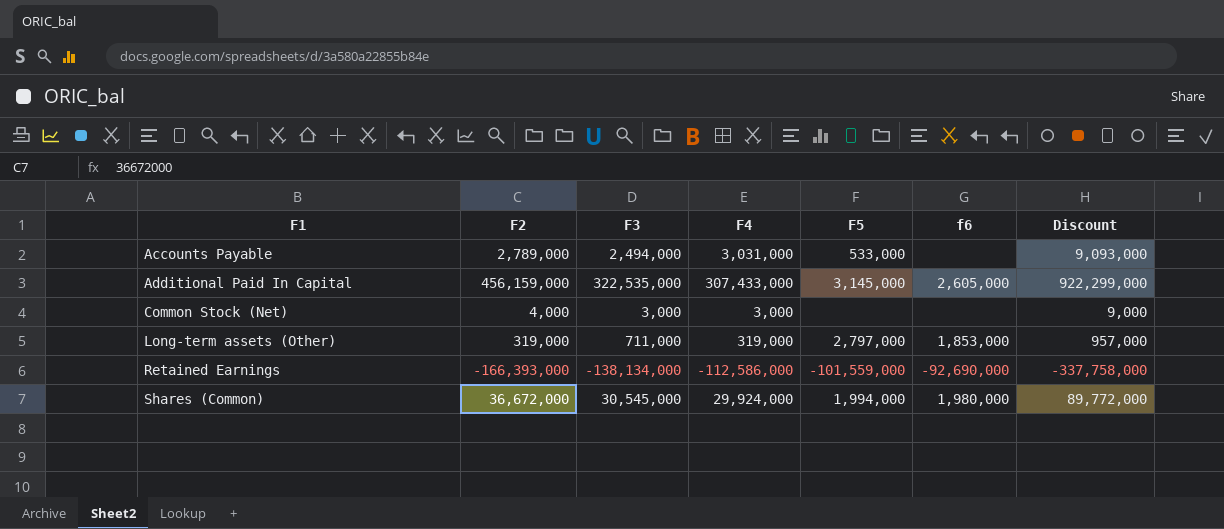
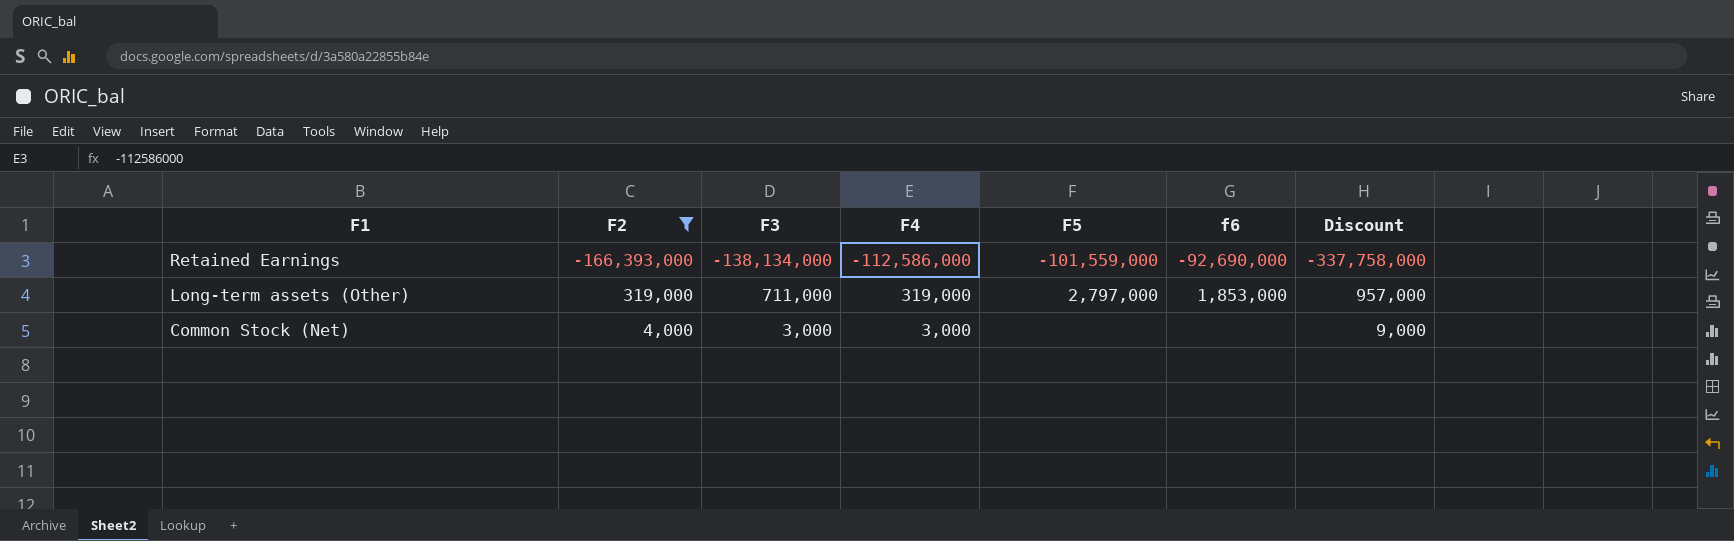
filter: none -> F2 <= 319,000
row order: F1 ascending -> F1 descending

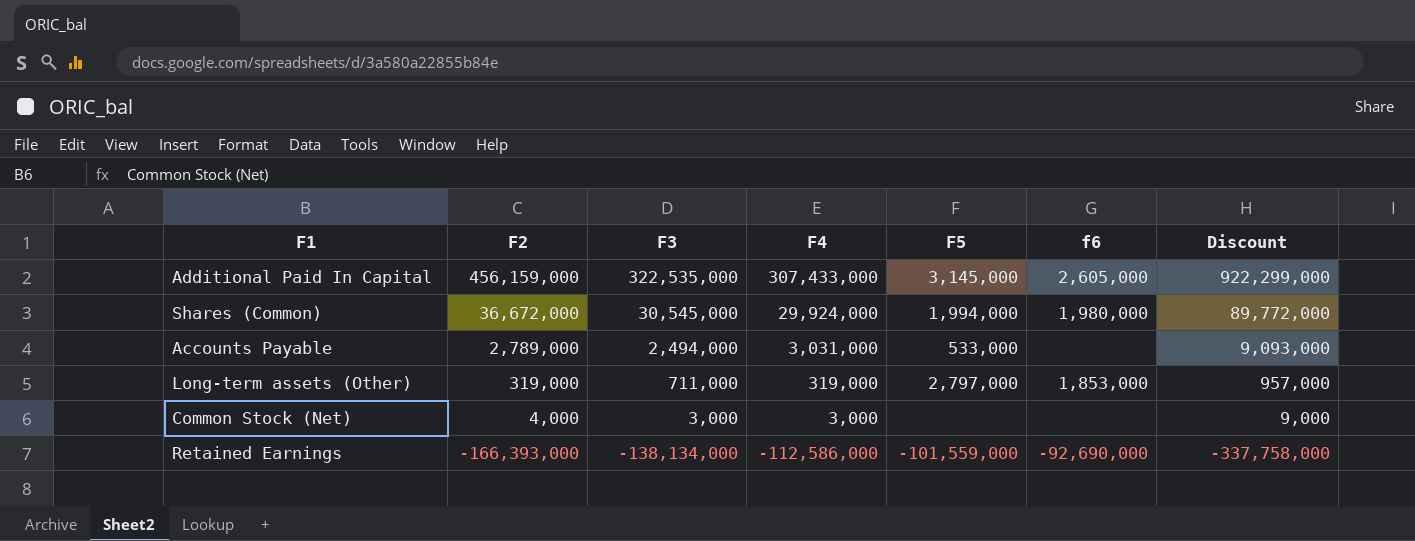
filter: F2 <= 319,000 -> none
row order: F1 descending -> F2 descending

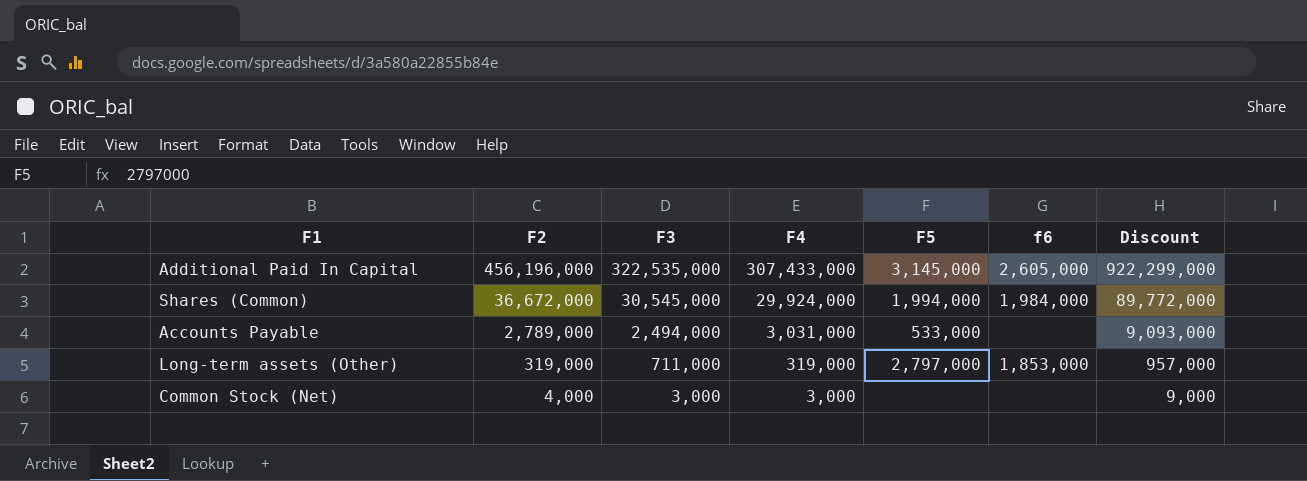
row Retained Earnings: -166,393,000 | -138,134,000 | -112,586,000 | -101,559,000 | -92,690,000 | -337,758,000 -> none
Additional Paid In Capital | F2: 456,159,000 -> 456,196,000
Shares (Common) | f6: 1,980,000 -> 1,984,000

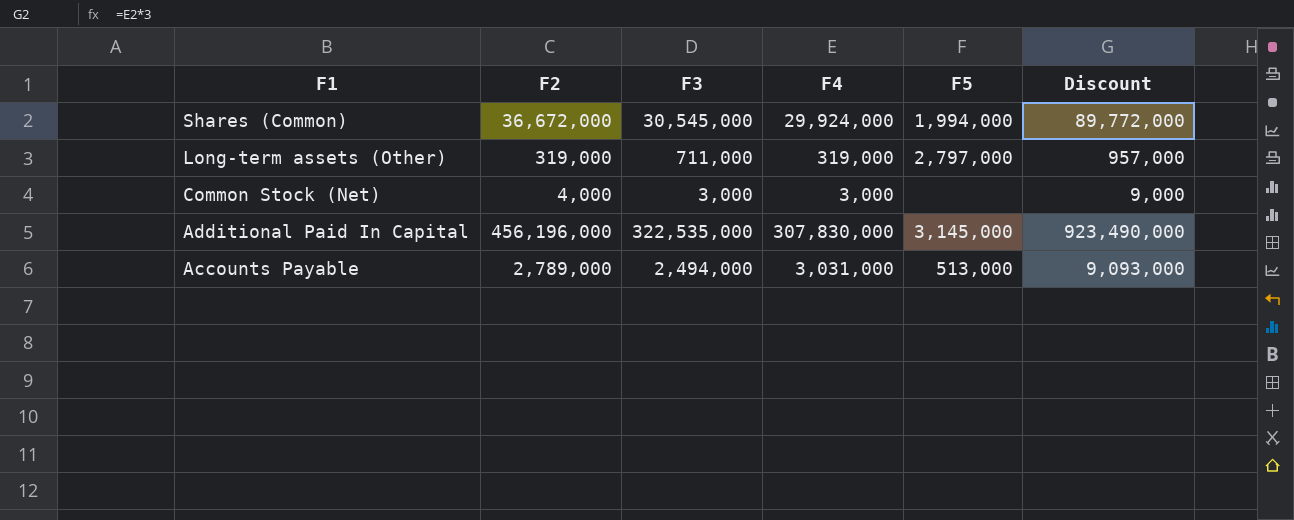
row order: F2 descending -> F1 descending
column f6 | position: 6 -> none
Additional Paid In Capital | F4: 307,433,000 -> 307,830,000
Additional Paid In Capital | Discount: 922,299,000 -> 923,490,000
Accounts Payable | F5: 533,000 -> 513,000

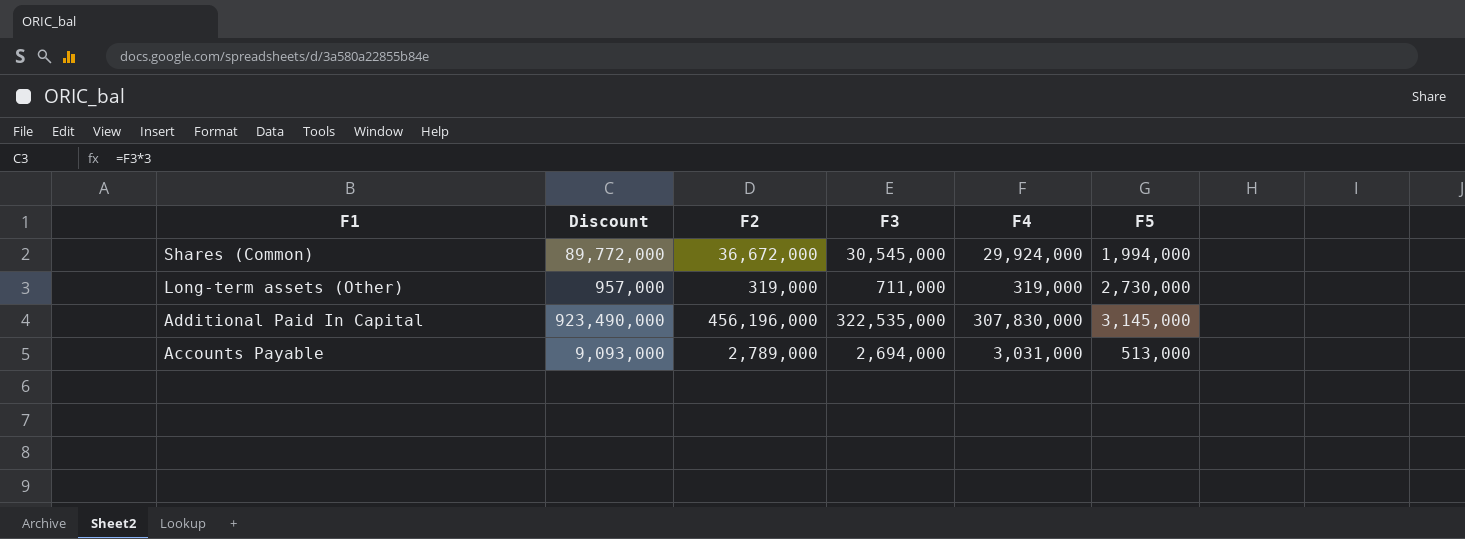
column Discount | position: 6 -> 2
row Common Stock (Net): 4,000 | 3,000 | 3,000 | none | 9,000 -> none
Long-term assets (Other) | F5: 2,797,000 -> 2,730,000
Accounts Payable | F3: 2,494,000 -> 2,694,000

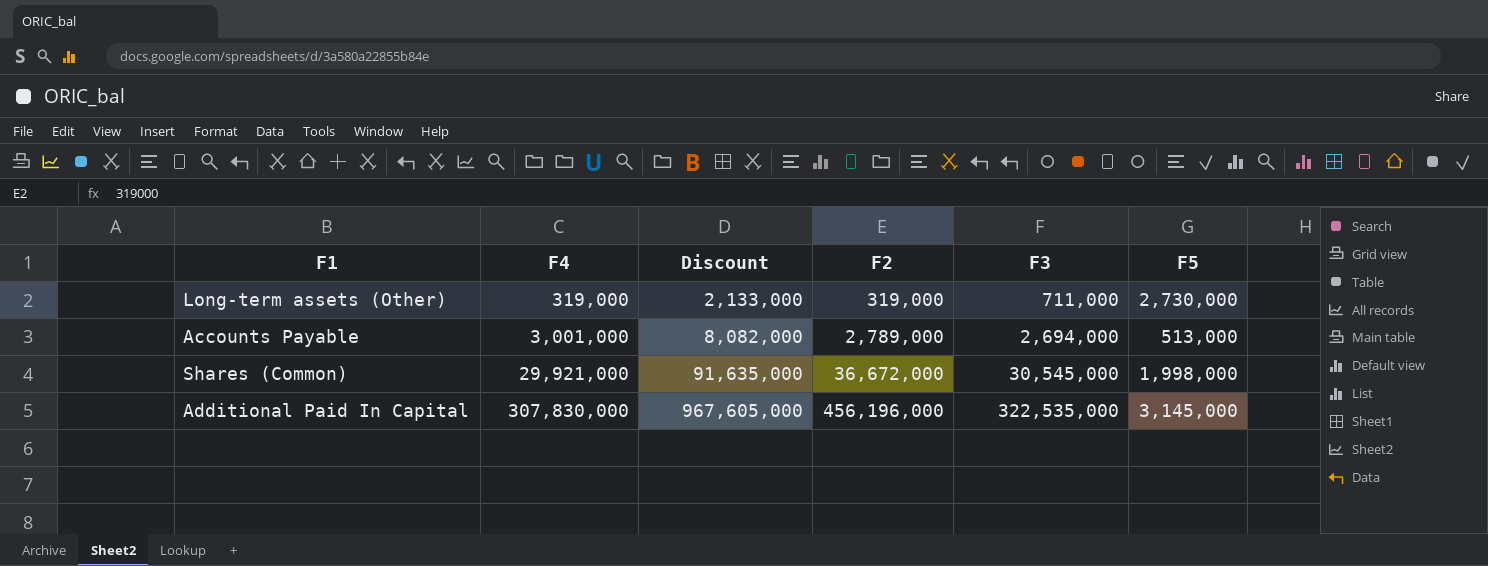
row order: F1 descending -> F4 ascending
column F4 | position: 5 -> 2
column Discount | formula: [F4] * 3 -> [F3] * 3
Accounts Payable | F4: 3,031,000 -> 3,001,000
Shares (Common) | F4: 29,924,000 -> 29,921,000
Shares (Common) | F5: 1,994,000 -> 1,998,000

